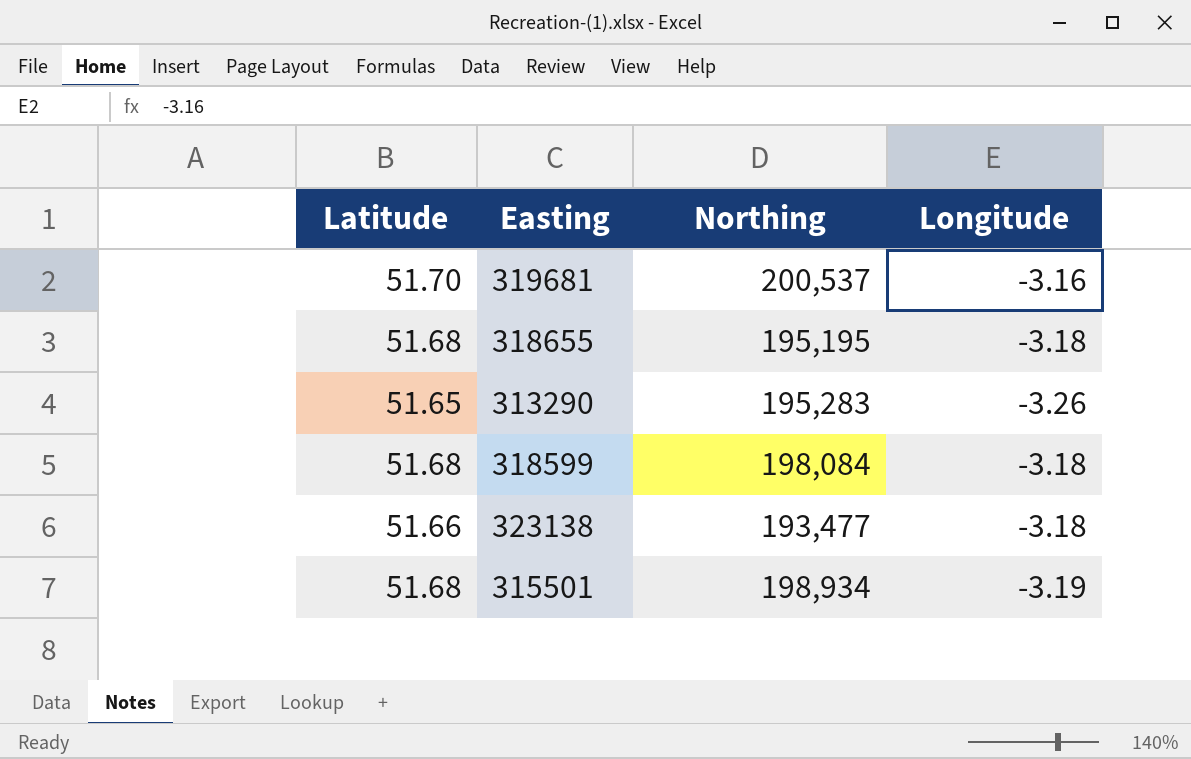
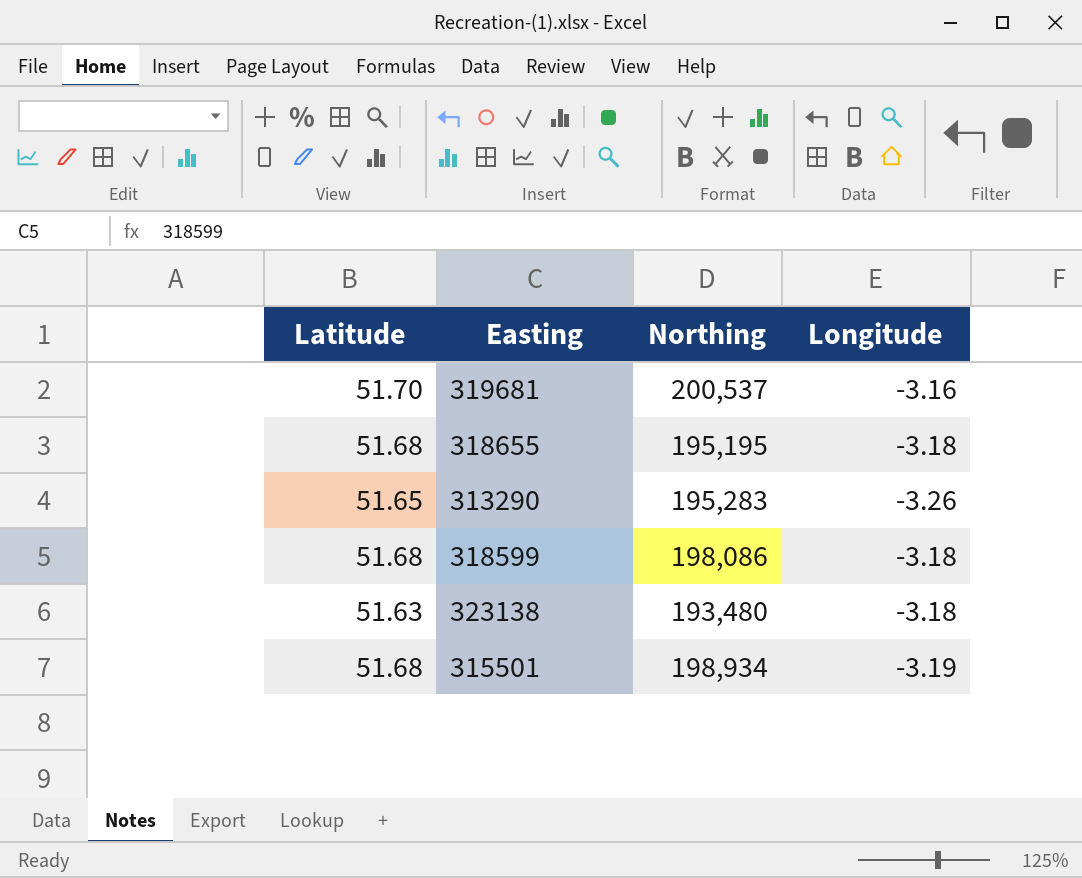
318599 | Northing: 198,084 -> 198,086
323138 | Latitude: 51.66 -> 51.63
323138 | Northing: 193,477 -> 193,480

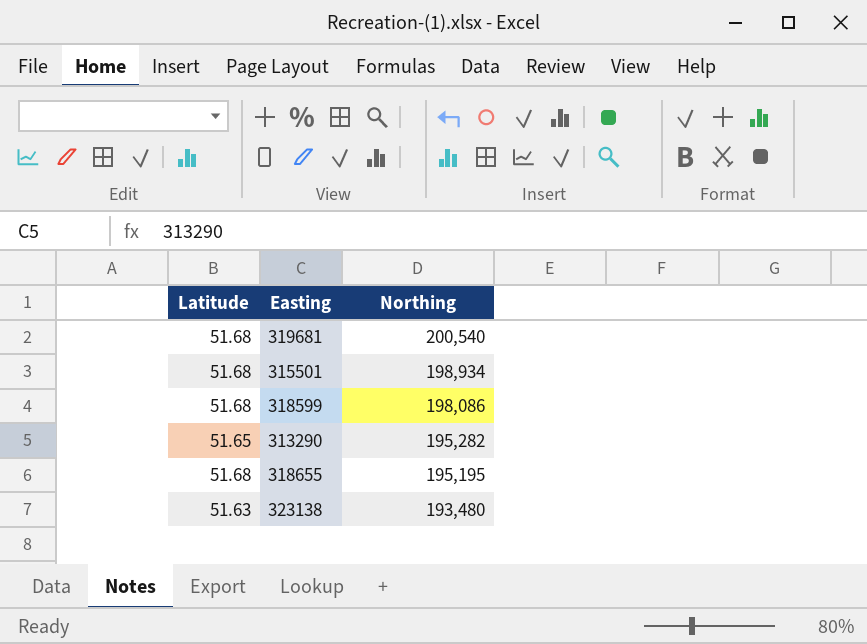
row order: none -> Northing descending
column Longitude | position: 4 -> none
319681 | Latitude: 51.70 -> 51.68
319681 | Northing: 200,537 -> 200,540
313290 | Northing: 195,283 -> 195,282

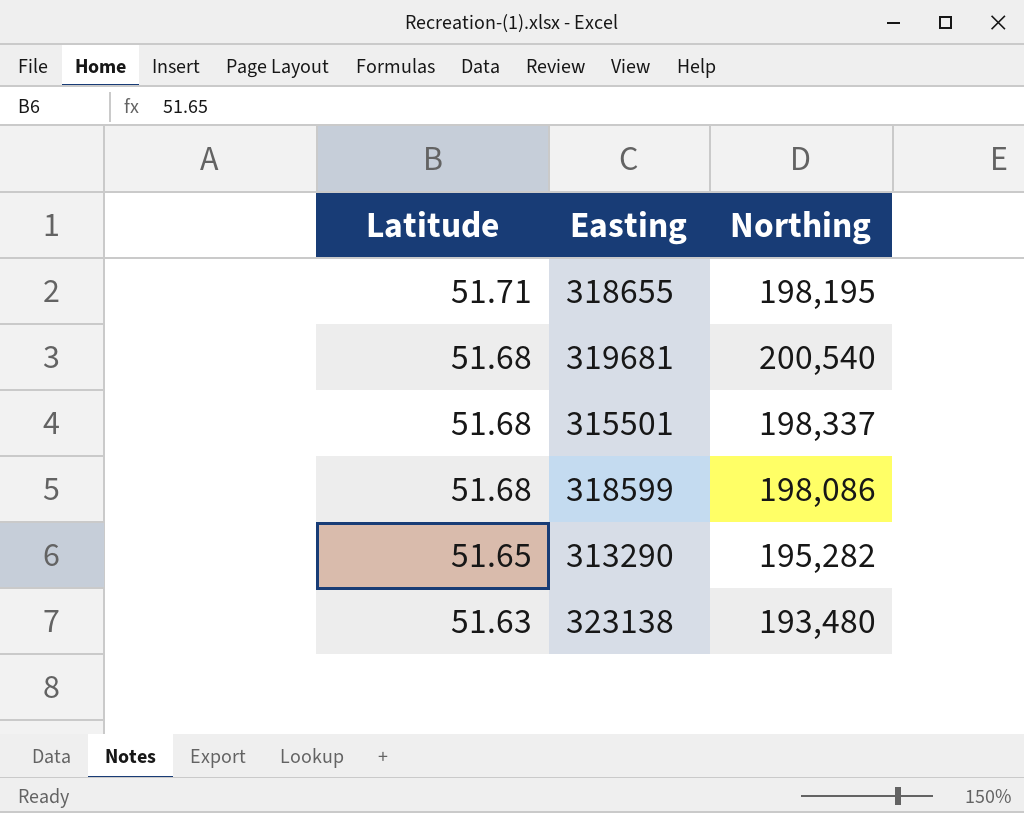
row order: Northing descending -> Latitude descending
318655 | Latitude: 51.68 -> 51.71
318655 | Northing: 195,195 -> 198,195
315501 | Northing: 198,934 -> 198,337

